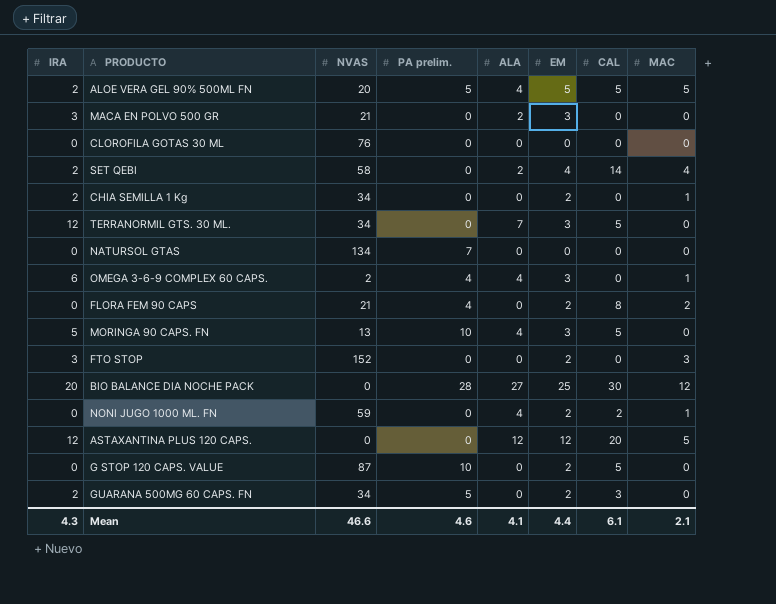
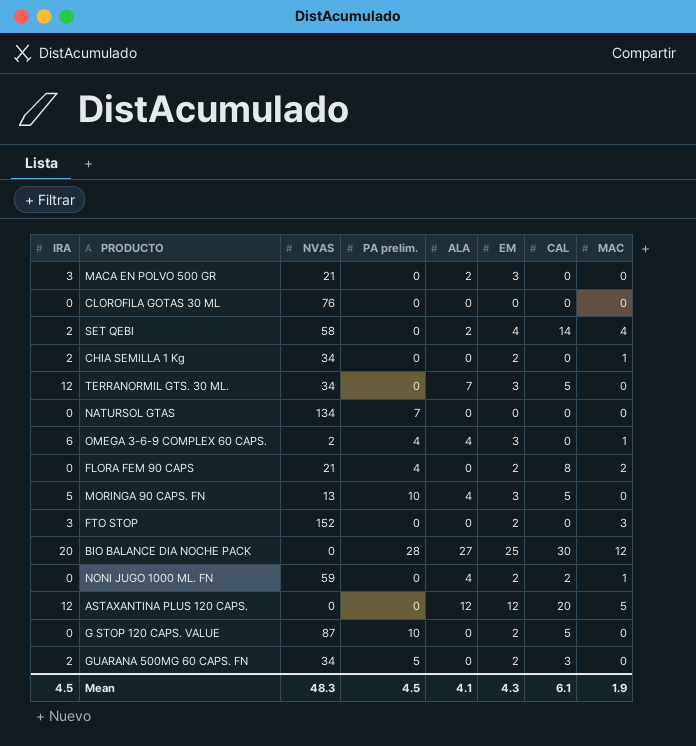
row ALOE VERA GEL 90% 500ML FN: 2 | 20 | 5 | 4 | 5 | 5 | 5 -> none
Mean | IRA: 4.3 -> 4.5
Mean | NVAS: 46.6 -> 48.3
Mean | PA prelim.: 4.6 -> 4.5
Mean | EM: 4.4 -> 4.3
Mean | MAC: 2.1 -> 1.9

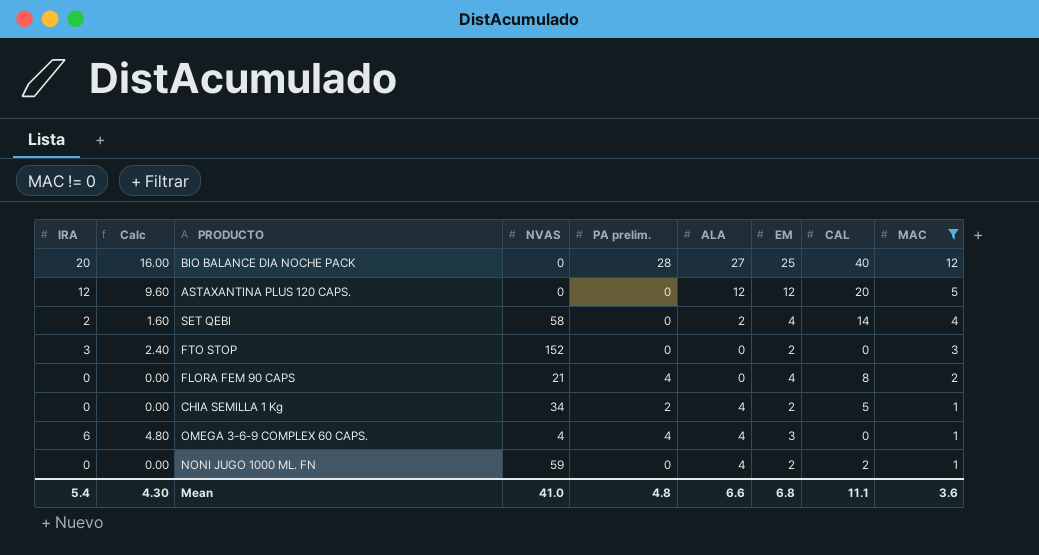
filter: none -> MAC != 0
row order: none -> MAC descending
column Calc | formula: none -> [IRA] * 0.8
BIO BALANCE DIA NOCHE PACK | CAL: 30 -> 40
FLORA FEM 90 CAPS | EM: 2 -> 4
CHIA SEMILLA 1 Kg | IRA: 2 -> 0
CHIA SEMILLA 1 Kg | PA prelim.: 0 -> 2
CHIA SEMILLA 1 Kg | ALA: 0 -> 4
CHIA SEMILLA 1 Kg | CAL: 0 -> 5
OMEGA 3-6-9 COMPLEX 60 CAPS. | NVAS: 2 -> 4
Mean | IRA: 4.5 -> 5.4
Mean | NVAS: 48.3 -> 41.0
Mean | PA prelim.: 4.5 -> 4.8
Mean | ALA: 4.1 -> 6.6
Mean | EM: 4.3 -> 6.8
Mean | CAL: 6.1 -> 11.1
Mean | MAC: 1.9 -> 3.6

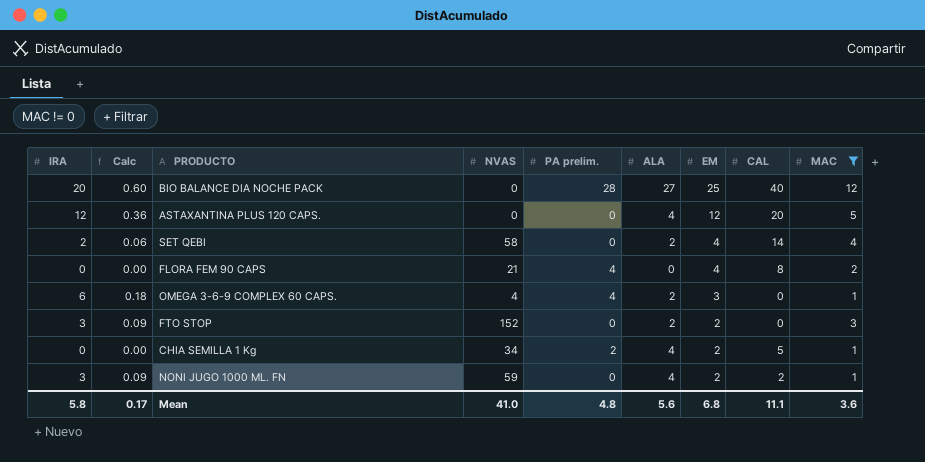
row order: MAC descending -> EM descending
column Calc | formula: [IRA] * 0.8 -> [IRA] * 0.03
ASTAXANTINA PLUS 120 CAPS. | ALA: 12 -> 4
OMEGA 3-6-9 COMPLEX 60 CAPS. | ALA: 4 -> 2
FTO STOP | ALA: 0 -> 2
NONI JUGO 1000 ML. FN | IRA: 0 -> 3
Mean | IRA: 5.4 -> 5.8
Mean | Calc: 4.30 -> 0.17
Mean | ALA: 6.6 -> 5.6

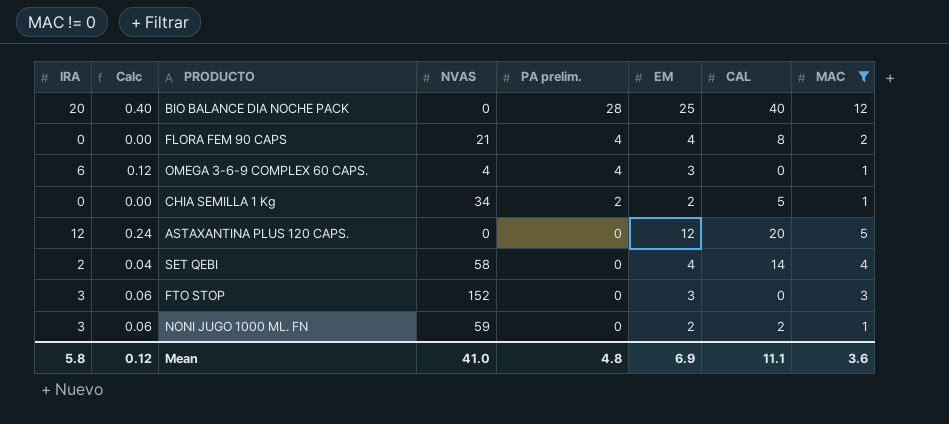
row order: EM descending -> PA prelim. descending
column ALA | position: 6 -> none
column Calc | formula: [IRA] * 0.03 -> [IRA] * 0.02
FTO STOP | EM: 2 -> 3
Mean | Calc: 0.17 -> 0.12
Mean | EM: 6.8 -> 6.9

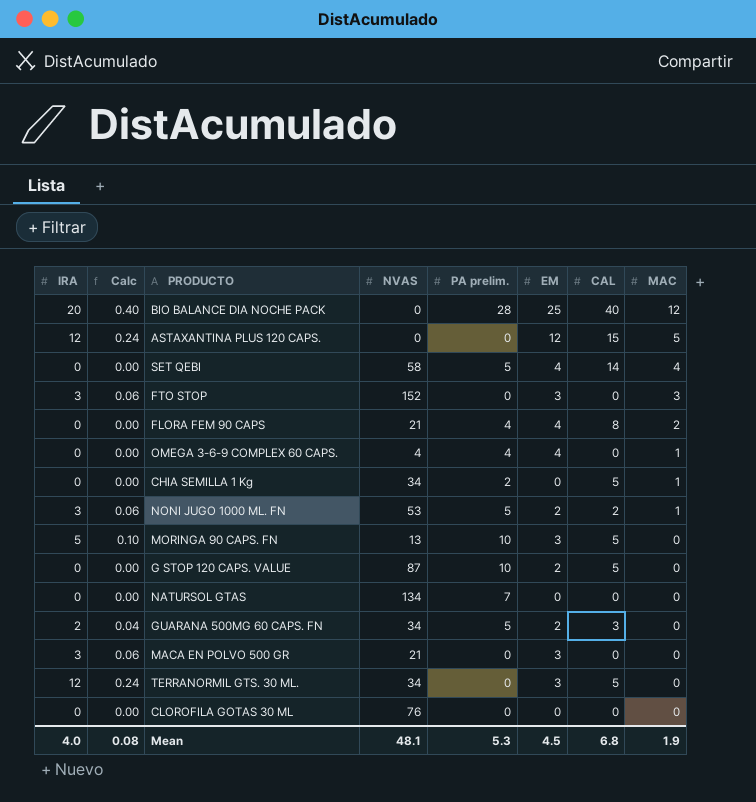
filter: MAC != 0 -> none
row order: PA prelim. descending -> MAC descending
ASTAXANTINA PLUS 120 CAPS. | CAL: 20 -> 15
SET QEBI | IRA: 2 -> 0
SET QEBI | Calc: 0.04 -> 0.00
SET QEBI | PA prelim.: 0 -> 5
OMEGA 3-6-9 COMPLEX 60 CAPS. | IRA: 6 -> 0
OMEGA 3-6-9 COMPLEX 60 CAPS. | Calc: 0.12 -> 0.00
OMEGA 3-6-9 COMPLEX 60 CAPS. | EM: 3 -> 4
CHIA SEMILLA 1 Kg | EM: 2 -> 0
NONI JUGO 1000 ML. FN | NVAS: 59 -> 53
NONI JUGO 1000 ML. FN | PA prelim.: 0 -> 5
Mean | IRA: 5.8 -> 4.0
Mean | Calc: 0.12 -> 0.08
Mean | NVAS: 41.0 -> 48.1
Mean | PA prelim.: 4.8 -> 5.3
Mean | EM: 6.9 -> 4.5
Mean | CAL: 11.1 -> 6.8
Mean | MAC: 3.6 -> 1.9

